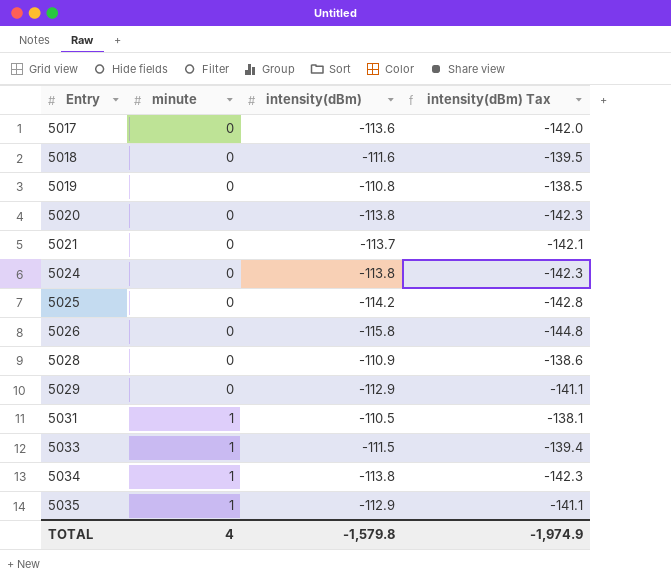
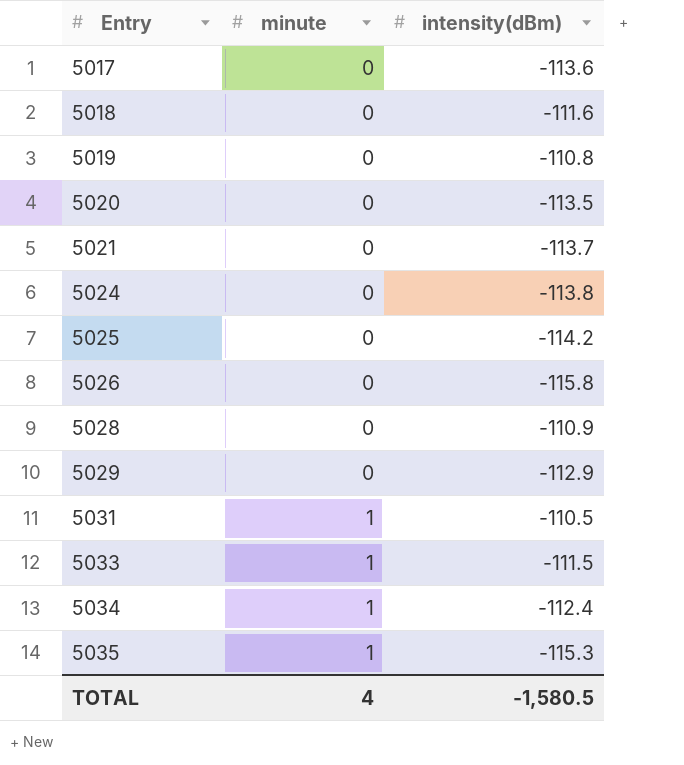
column intensity(dBm) Tax | formula: [intensity(dBm)] * 1.25 -> none
5020 | intensity(dBm): -113.8 -> -113.5
5034 | intensity(dBm): -113.8 -> -112.4
5035 | intensity(dBm): -112.9 -> -115.3
TOTAL | intensity(dBm): -1,579.8 -> -1,580.5

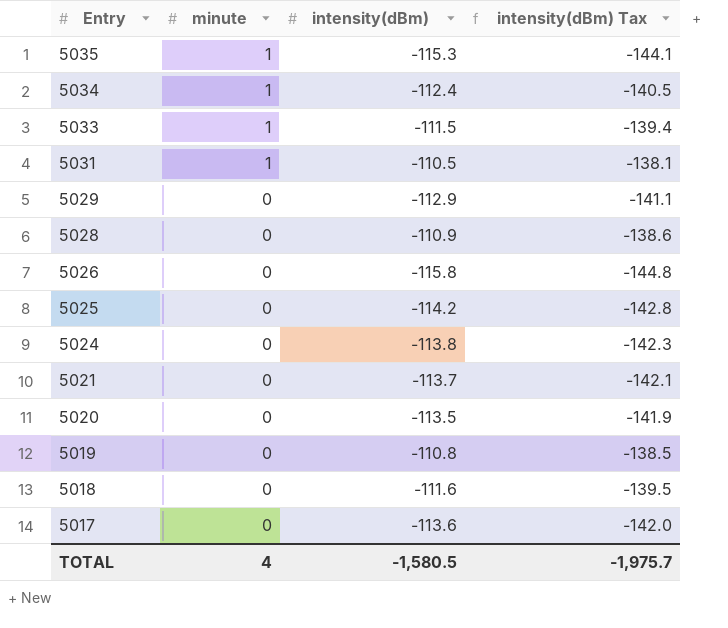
row order: Entry ascending -> Entry descending
column intensity(dBm) Tax | formula: none -> [intensity(dBm)] * 1.25

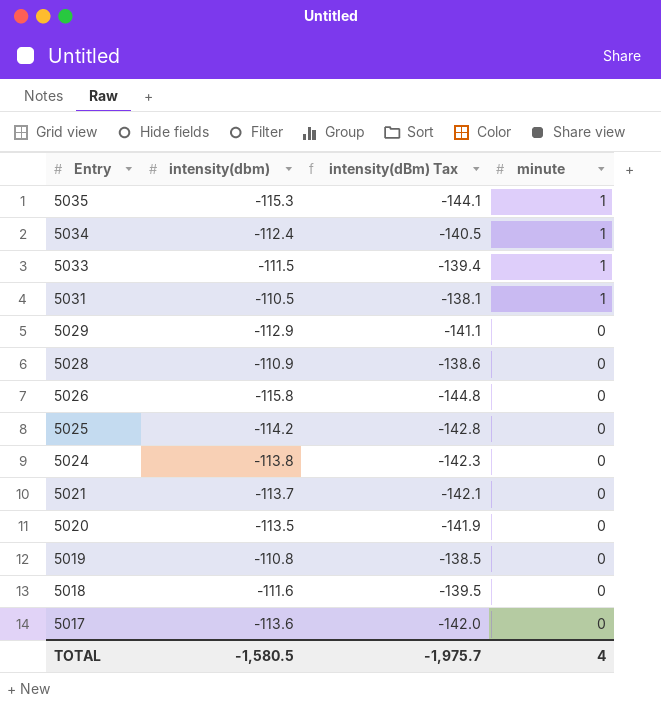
column name: intensity(dBm) -> intensity(dbm)
column minute | position: 2 -> 4

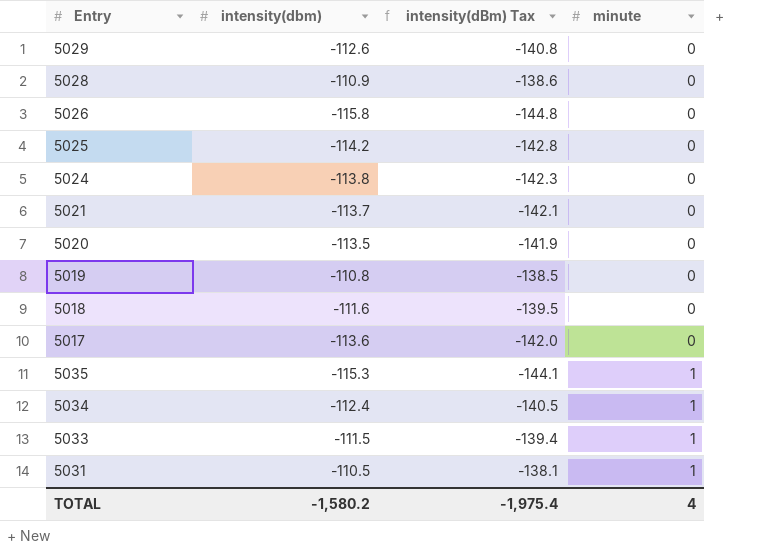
row order: Entry descending -> minute ascending
5029 | intensity(dbm): -112.9 -> -112.6
5029 | intensity(dBm) Tax: -141.1 -> -140.8
TOTAL | intensity(dbm): -1,580.5 -> -1,580.2
TOTAL | intensity(dBm) Tax: -1,975.7 -> -1,975.4

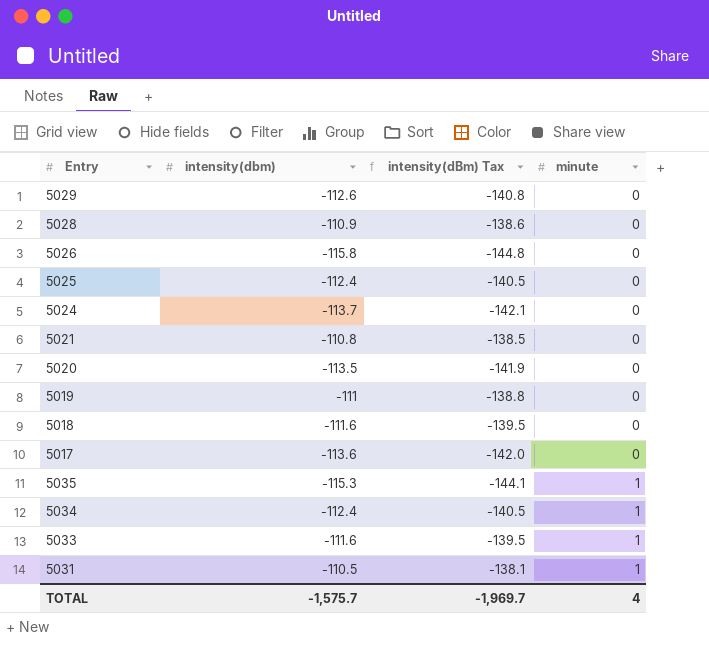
5025 | intensity(dbm): -114.2 -> -112.4
5025 | intensity(dBm) Tax: -142.8 -> -140.5
5024 | intensity(dbm): -113.8 -> -113.7
5024 | intensity(dBm) Tax: -142.3 -> -142.1
5021 | intensity(dbm): -113.7 -> -110.8
5021 | intensity(dBm) Tax: -142.1 -> -138.5
5019 | intensity(dbm): -110.8 -> -111
5019 | intensity(dBm) Tax: -138.5 -> -138.8
5033 | intensity(dbm): -111.5 -> -111.6
5033 | intensity(dBm) Tax: -139.4 -> -139.5
TOTAL | intensity(dbm): -1,580.2 -> -1,575.7
TOTAL | intensity(dBm) Tax: -1,975.4 -> -1,969.7

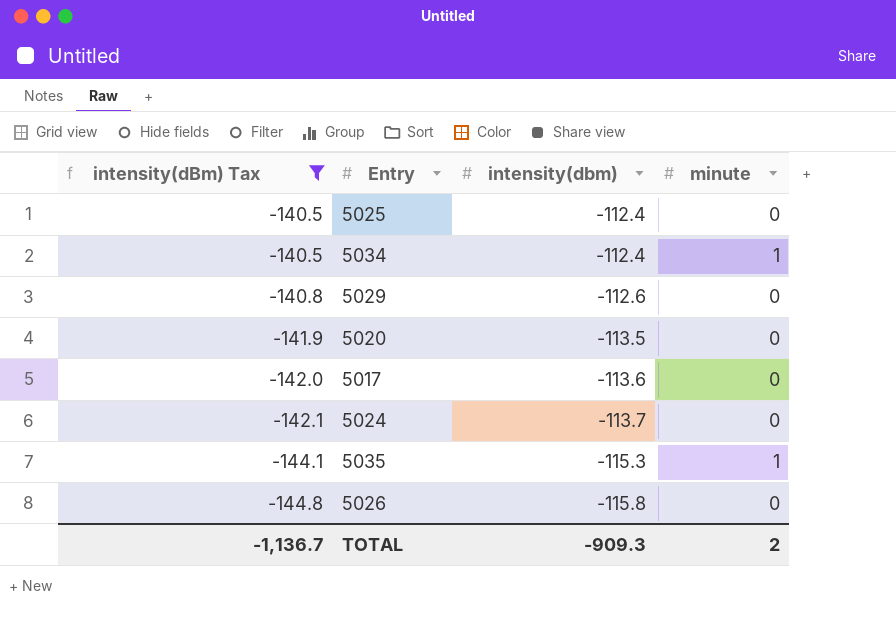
filter: none -> intensity(dBm) Tax <= -140.5
row order: minute ascending -> intensity(dBm) Tax descending
column intensity(dBm) Tax | position: 3 -> 1
TOTAL | intensity(dBm) Tax: -1,969.7 -> -1,136.7
TOTAL | intensity(dbm): -1,575.7 -> -909.3
TOTAL | minute: 4 -> 2

